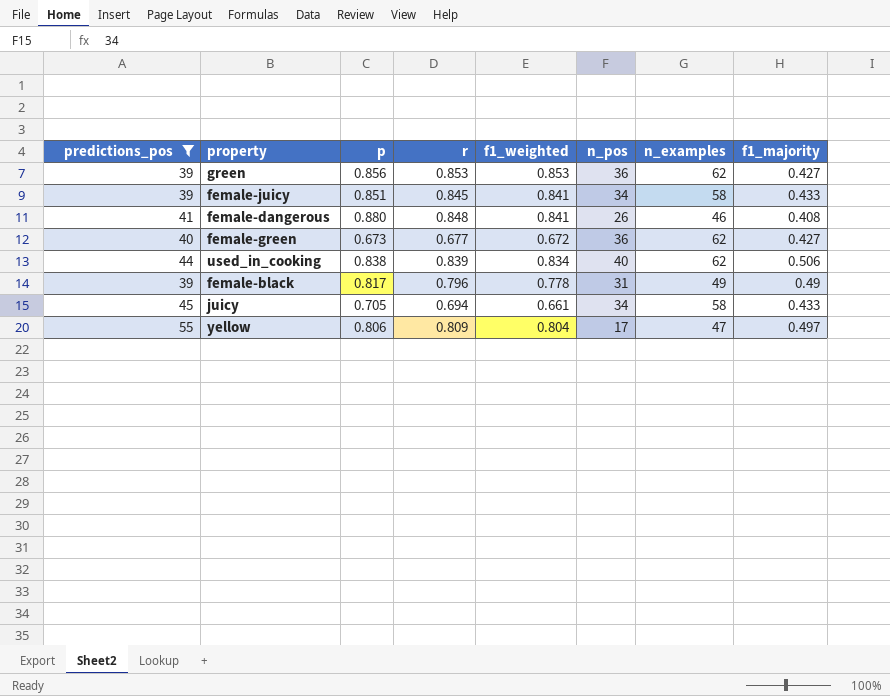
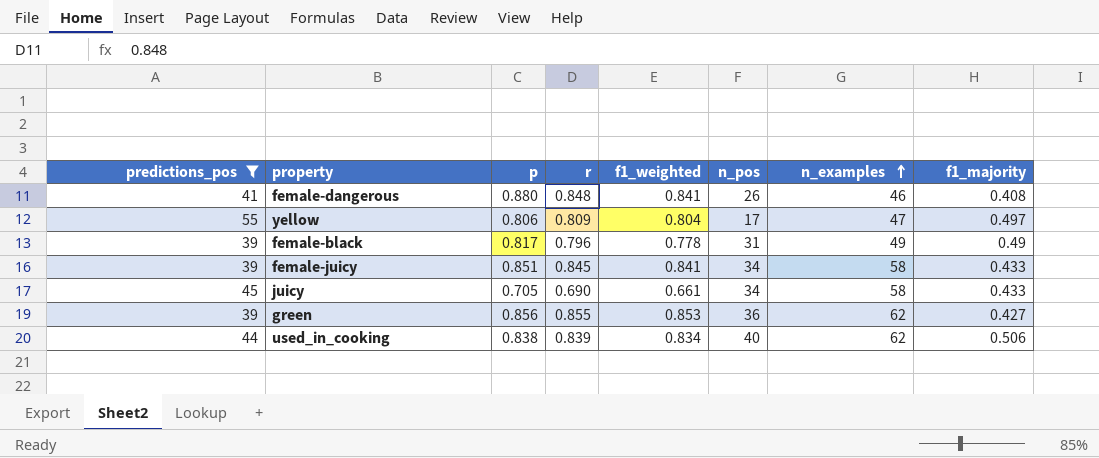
row order: none -> n_examples ascending
row female-green: 40 | 0.673 | 0.677 | 0.672 | 36 | 62 | 0.427 -> none
juicy | r: 0.694 -> 0.690
green | r: 0.853 -> 0.855

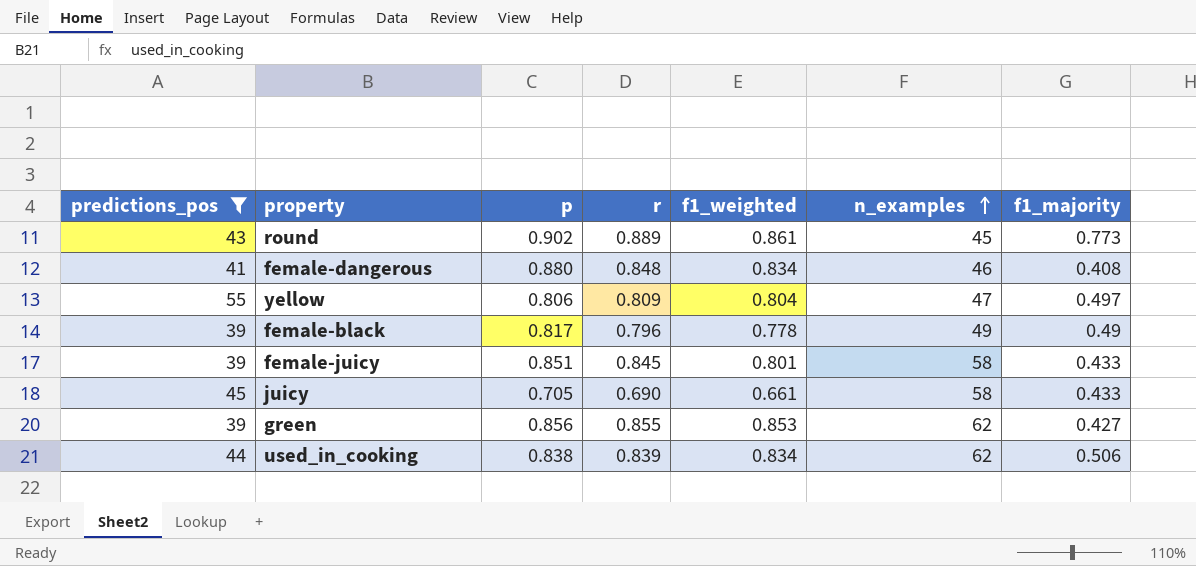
column n_pos | position: 6 -> none
row round: none -> 43 | 0.902 | 0.889 | 0.861 | 45 | 0.773
female-dangerous | f1_weighted: 0.841 -> 0.834
female-juicy | f1_weighted: 0.841 -> 0.801

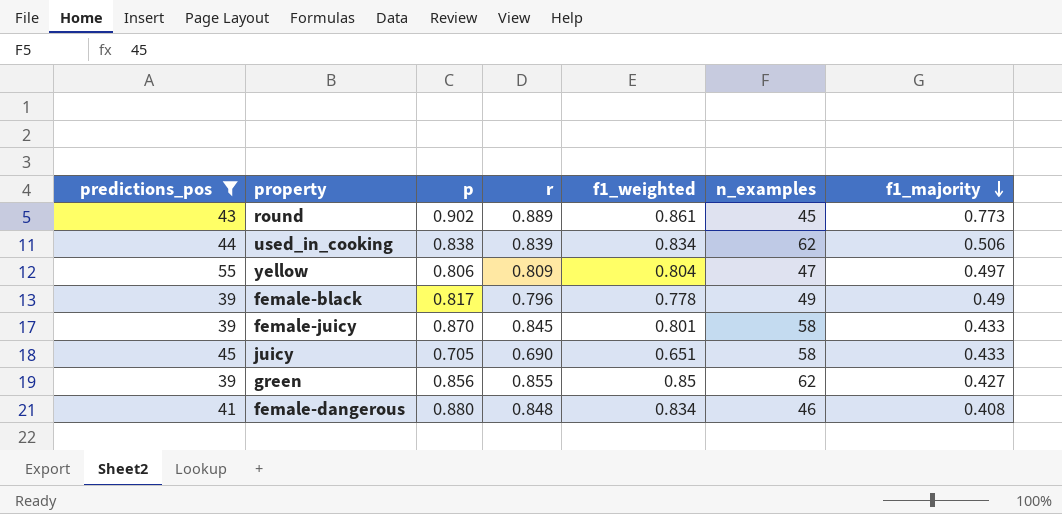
row order: n_examples ascending -> f1_majority descending
female-juicy | p: 0.851 -> 0.870
juicy | f1_weighted: 0.661 -> 0.651
green | f1_weighted: 0.853 -> 0.85

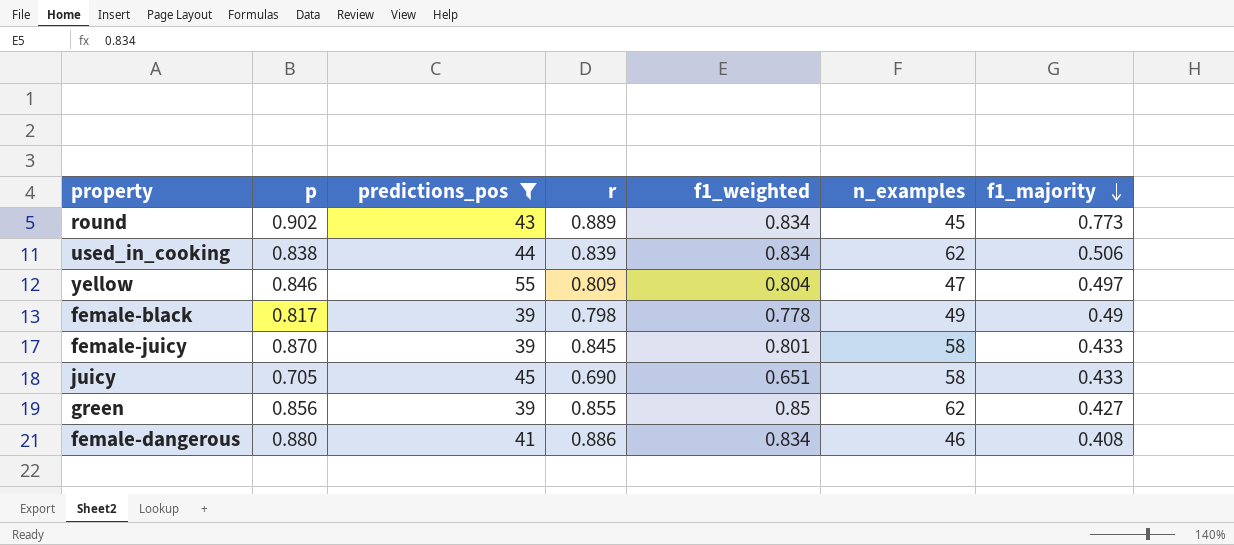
column predictions_pos | position: 1 -> 3
round | f1_weighted: 0.861 -> 0.834
yellow | p: 0.806 -> 0.846
female-black | r: 0.796 -> 0.798
female-dangerous | r: 0.848 -> 0.886

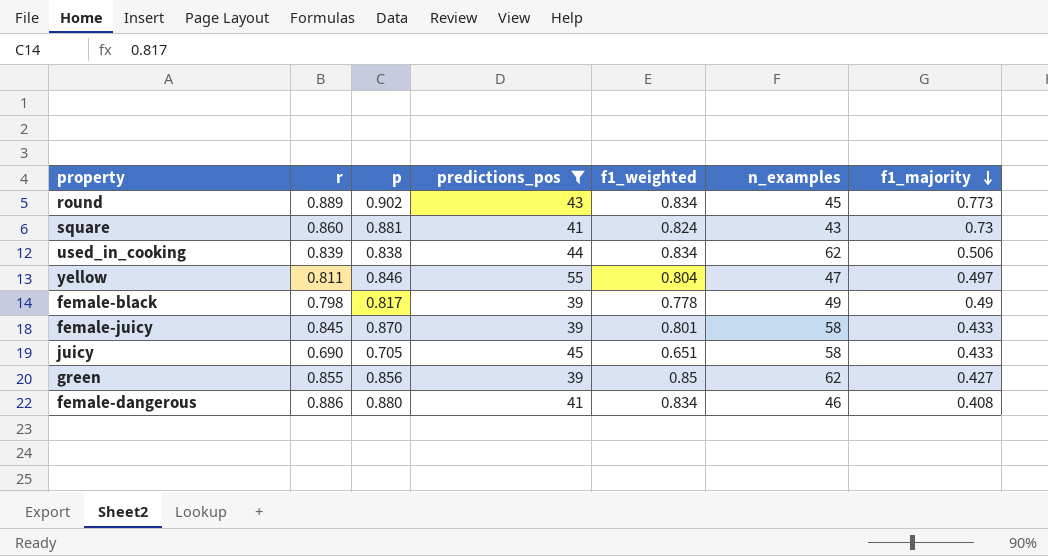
column r | position: 4 -> 2
row square: none -> 0.860 | 0.881 | 41 | 0.824 | 43 | 0.73
yellow | r: 0.809 -> 0.811

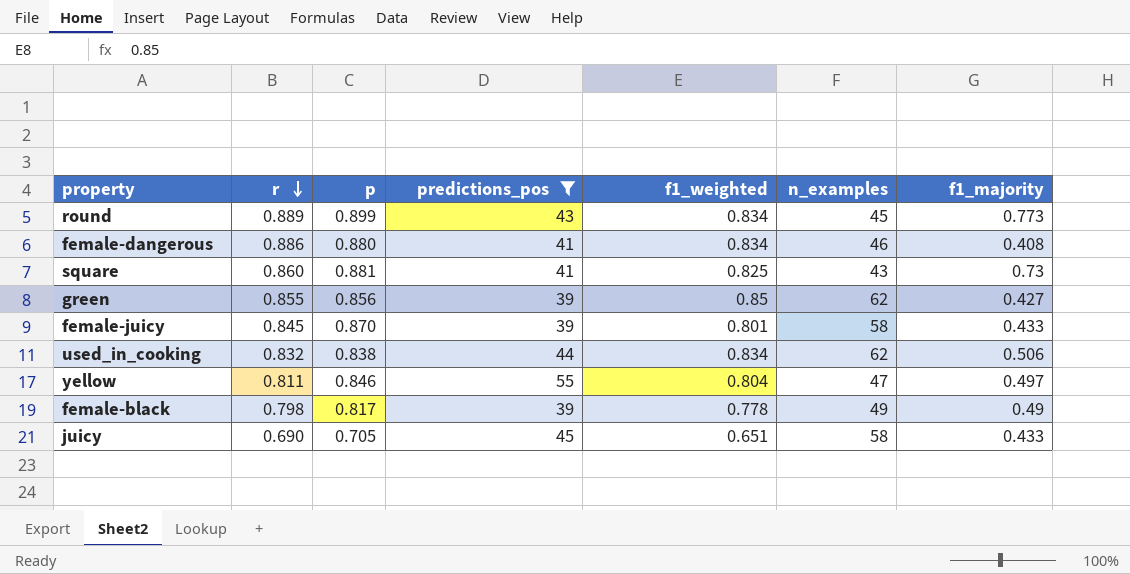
row order: f1_majority descending -> r descending
round | p: 0.902 -> 0.899
square | f1_weighted: 0.824 -> 0.825
used_in_cooking | r: 0.839 -> 0.832

